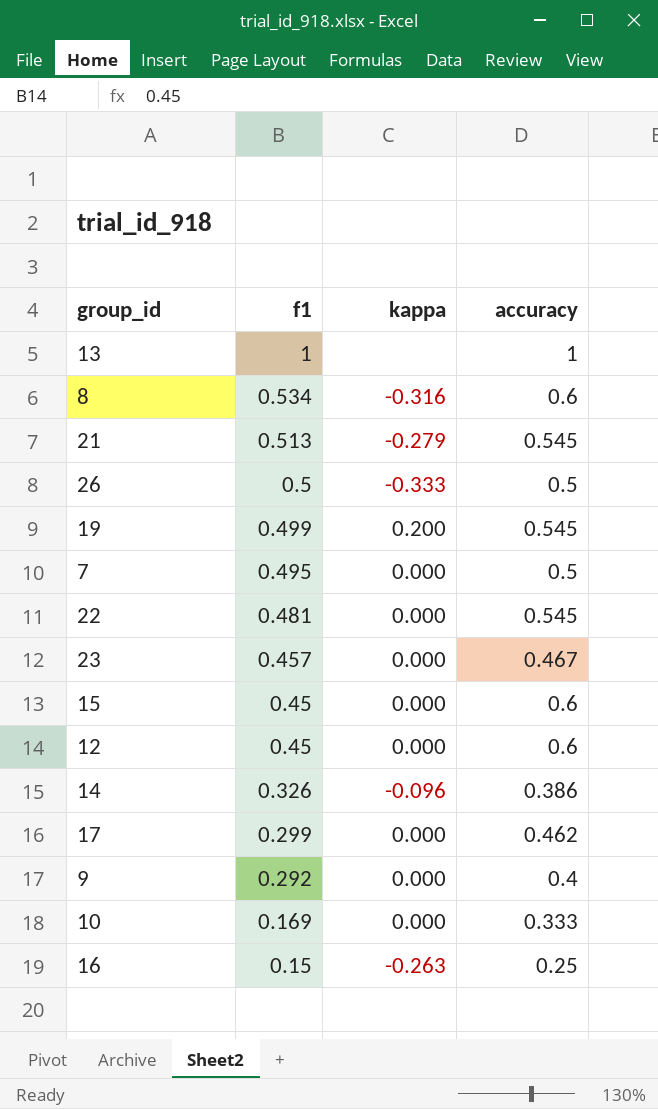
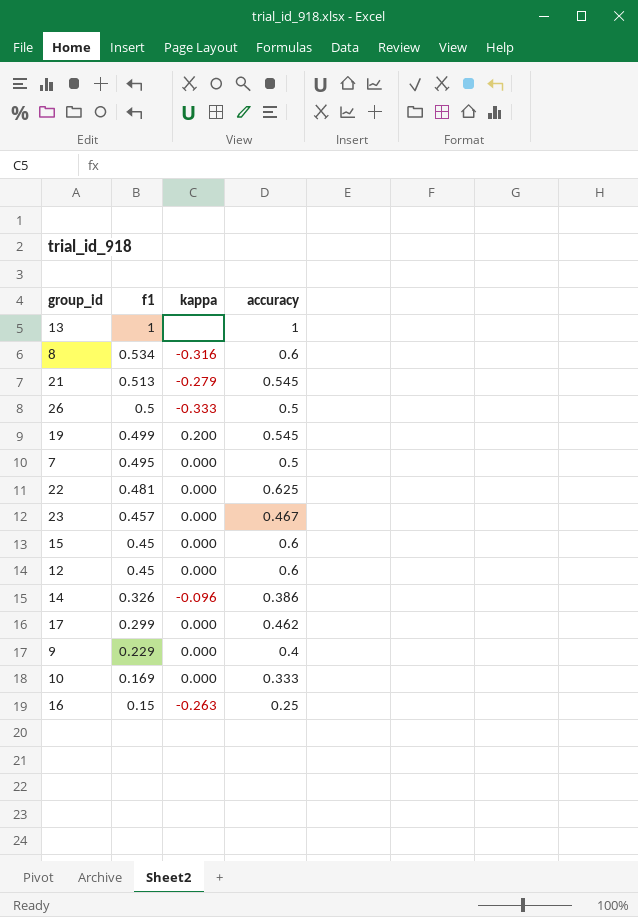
22 | accuracy: 0.545 -> 0.625
9 | f1: 0.292 -> 0.229

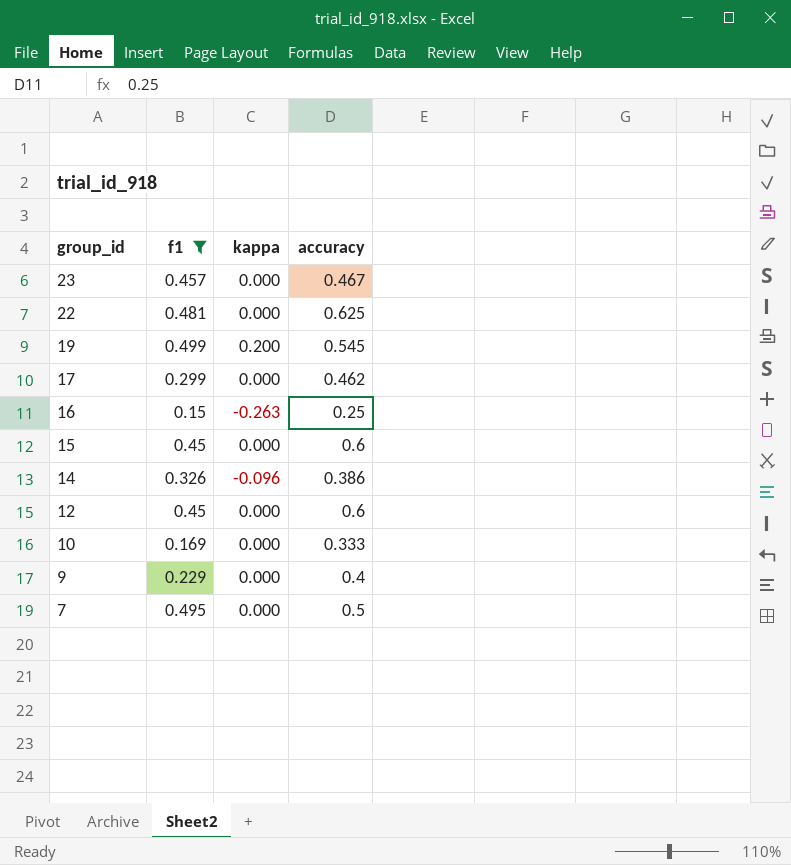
filter: none -> f1 <= 0.499
row order: f1 descending -> group_id descending

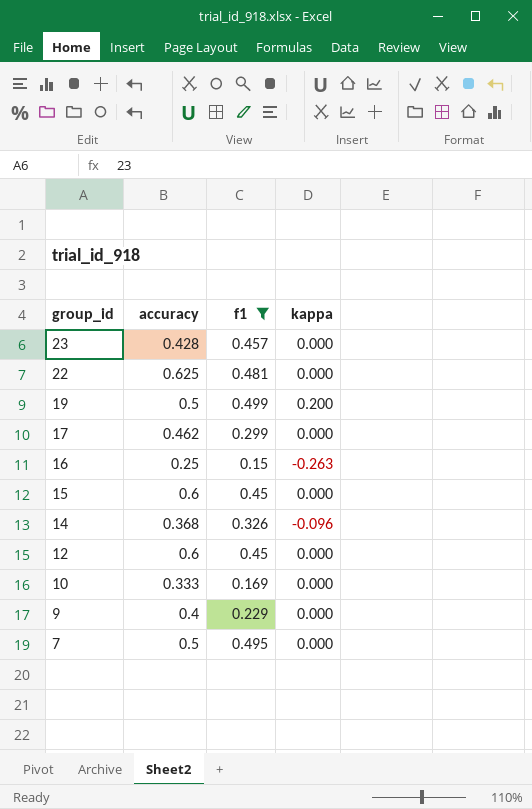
column accuracy | position: 4 -> 2
23 | accuracy: 0.467 -> 0.428
19 | accuracy: 0.545 -> 0.5
14 | accuracy: 0.386 -> 0.368

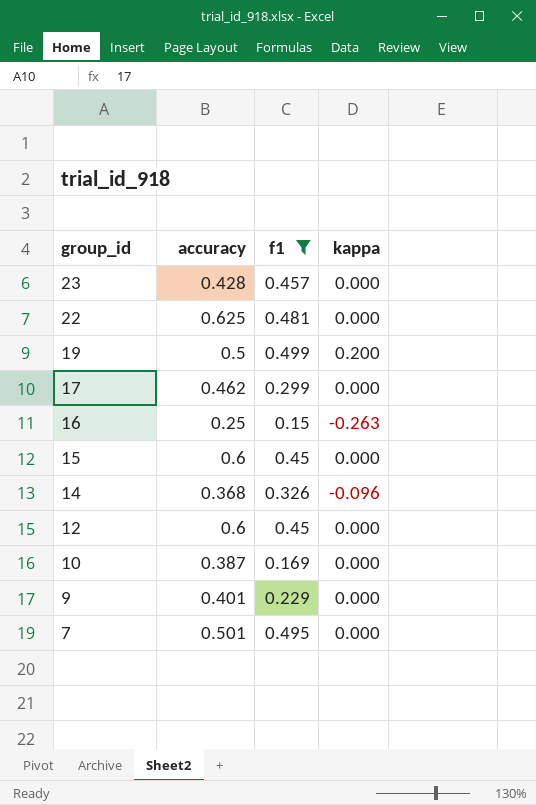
10 | accuracy: 0.333 -> 0.387
9 | accuracy: 0.4 -> 0.401
7 | accuracy: 0.5 -> 0.501

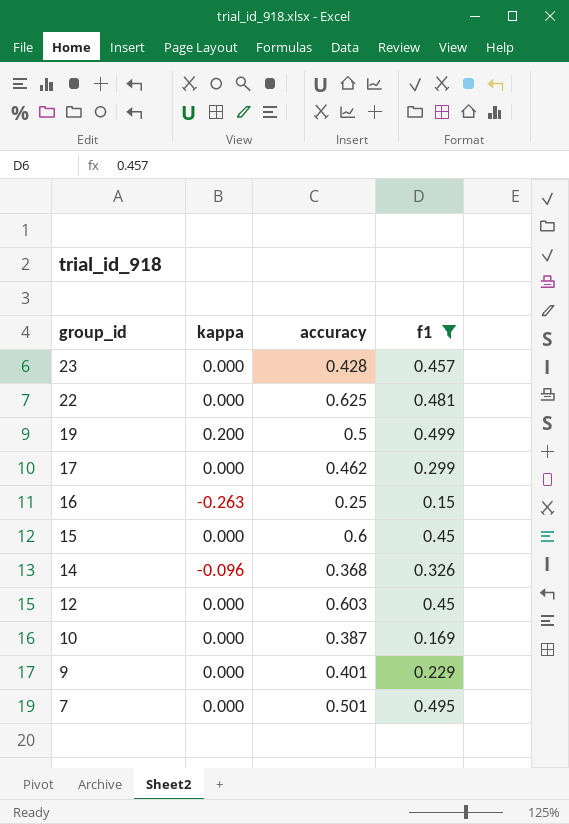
column kappa | position: 4 -> 2
12 | accuracy: 0.6 -> 0.603

